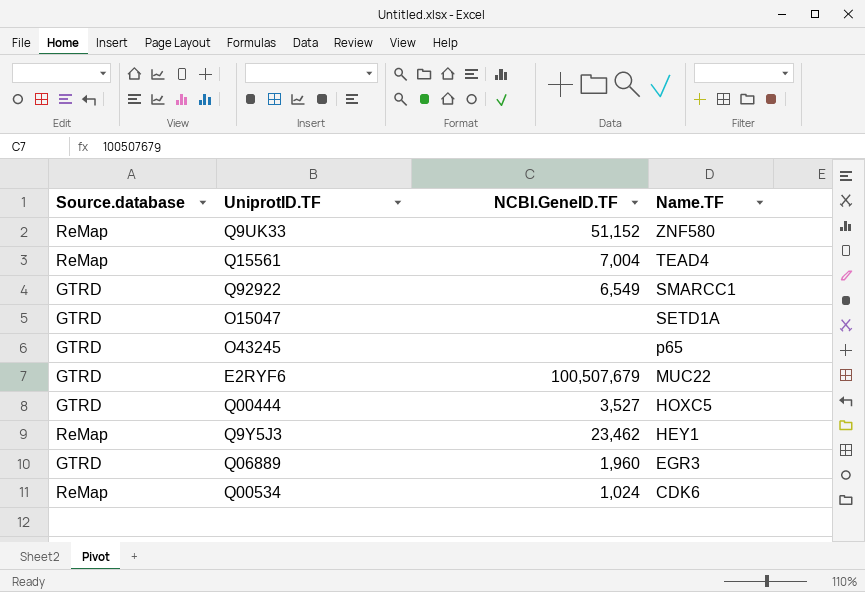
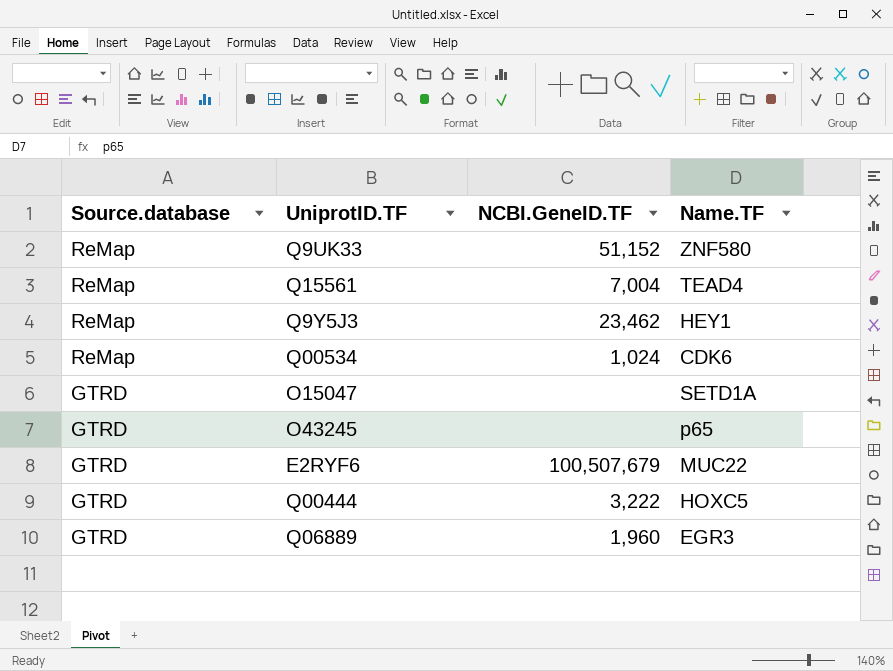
row order: Name.TF descending -> Source.database descending
row Q92922: GTRD | 6,549 | SMARCC1 -> none
Q00444 | NCBI.GeneID.TF: 3,527 -> 3,222

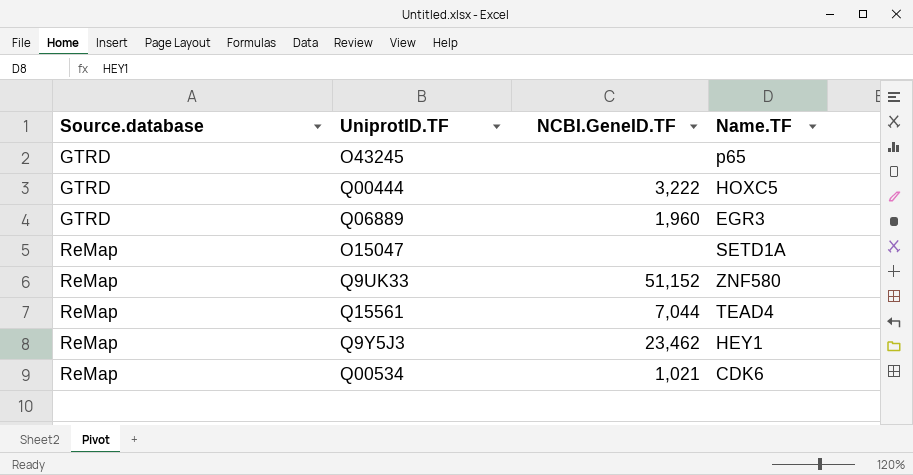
row order: Source.database descending -> Source.database ascending
row E2RYF6: GTRD | 100,507,679 | MUC22 -> none
O15047 | Source.database: GTRD -> ReMap
Q15561 | NCBI.GeneID.TF: 7,004 -> 7,044
Q00534 | NCBI.GeneID.TF: 1,024 -> 1,021

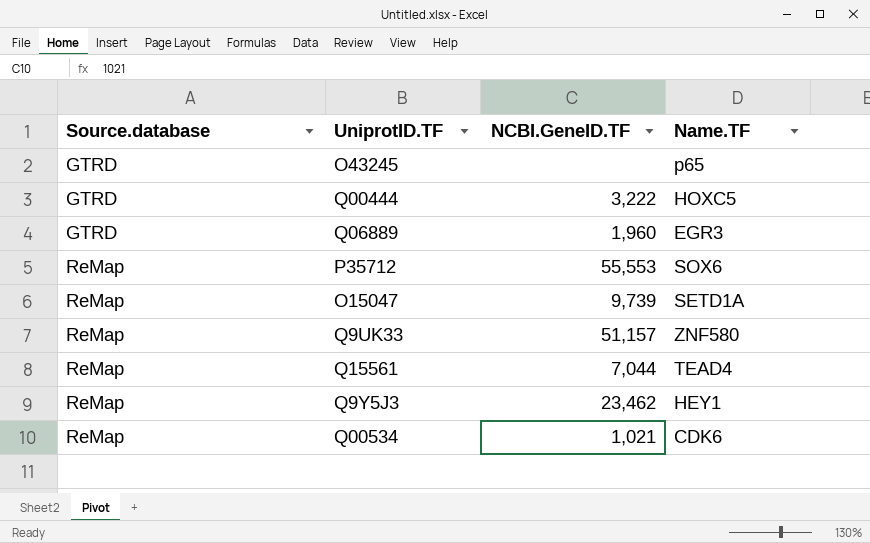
row P35712: none -> ReMap | 55,553 | SOX6
O15047 | NCBI.GeneID.TF: none -> 9,739
Q9UK33 | NCBI.GeneID.TF: 51,152 -> 51,157

